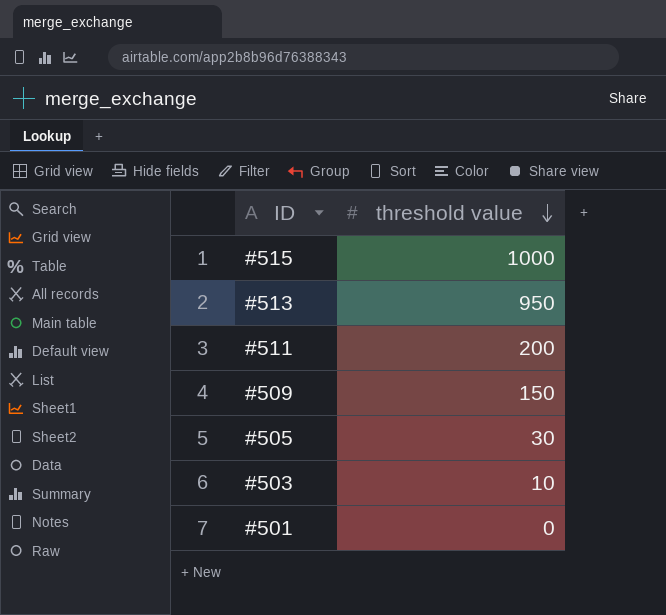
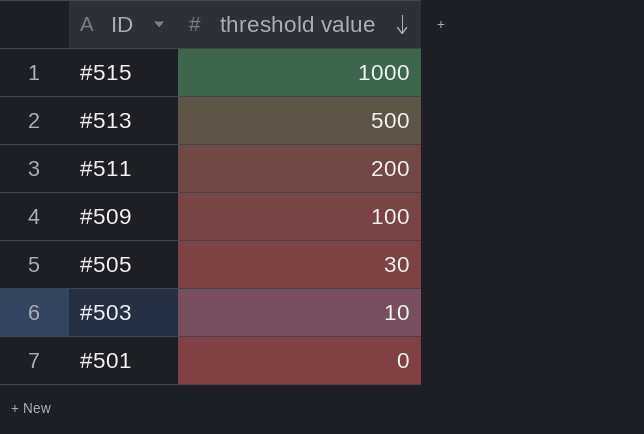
#513 | threshold value: 950 -> 500
#509 | threshold value: 150 -> 100

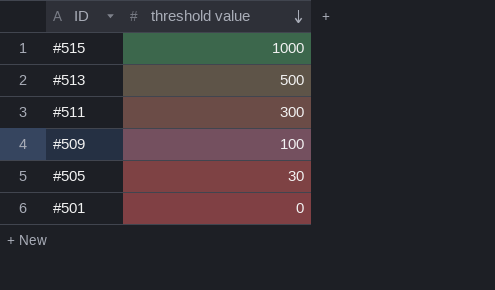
row #503: 10 -> none
#511 | threshold value: 200 -> 300

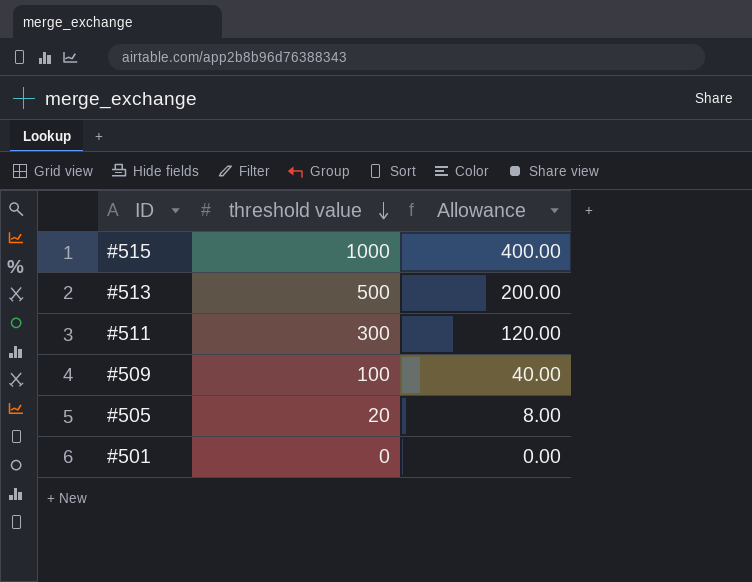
column Allowance | formula: none -> [threshold value] * 0.4
#505 | threshold value: 30 -> 20

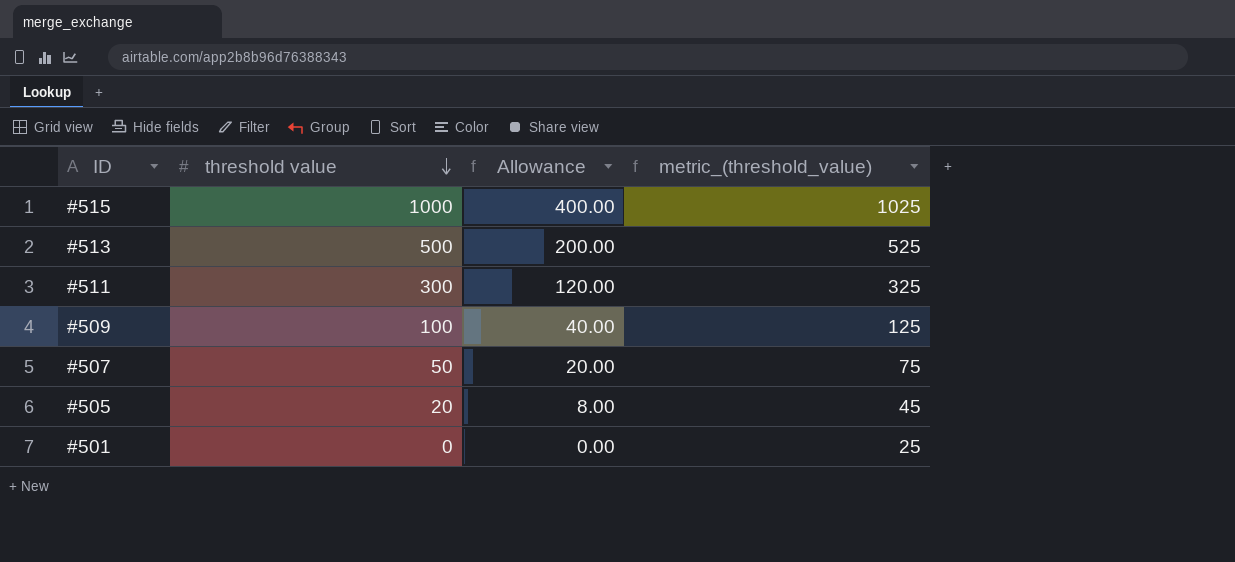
column metric_(threshold_value) | formula: none -> [threshold value] + 25
row #507: none -> 50 | 20.00 | 75

